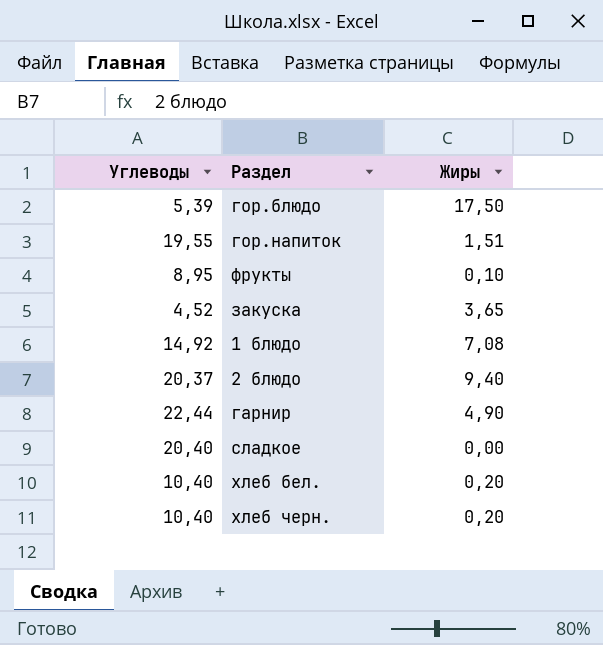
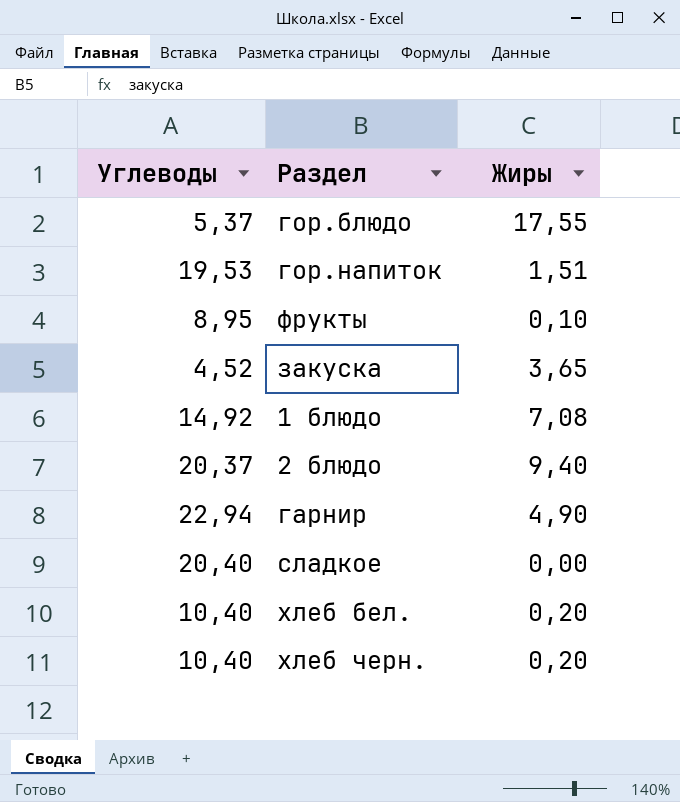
гор.блюдо | Углеводы: 5,39 -> 5,37
гор.блюдо | Жиры: 17,50 -> 17,55
гор.напиток | Углеводы: 19,55 -> 19,53
гарнир | Углеводы: 22,44 -> 22,94

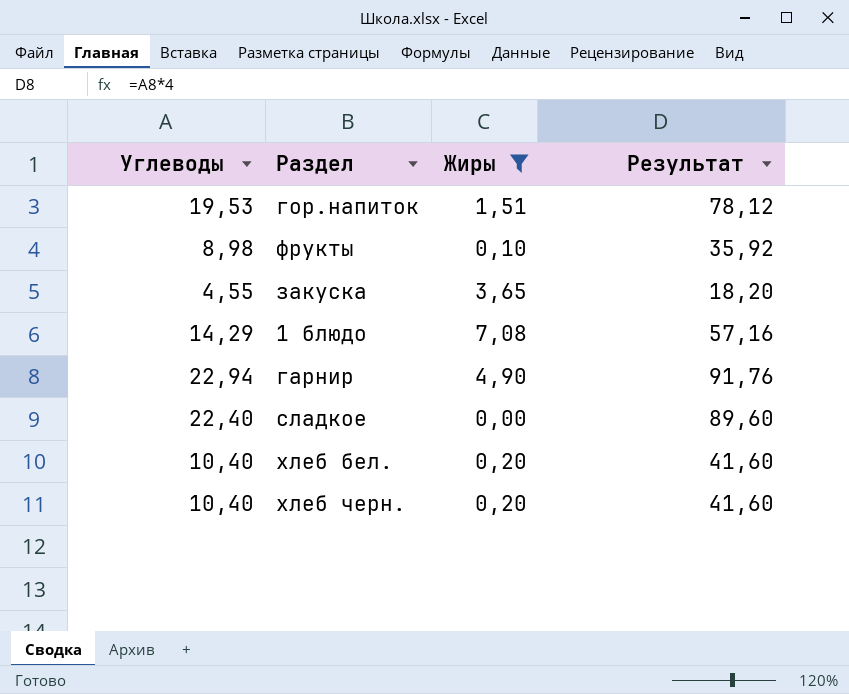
filter: none -> Жиры <= 7,08
column Результат | formula: none -> [Углеводы] * 4
фрукты | Углеводы: 8,95 -> 8,98
закуска | Углеводы: 4,52 -> 4,55
1 блюдо | Углеводы: 14,92 -> 14,29
сладкое | Углеводы: 20,40 -> 22,40

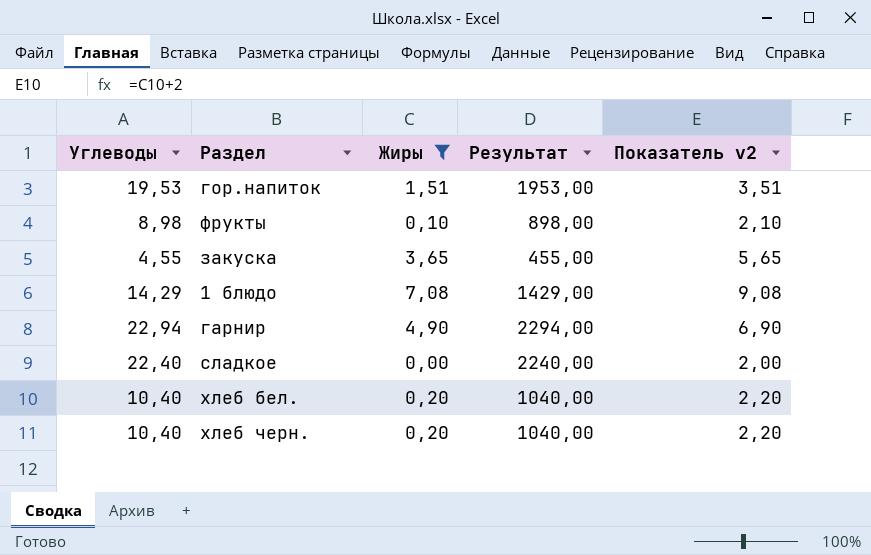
column Результат | formula: [Углеводы] * 4 -> [Углеводы] * 100
column Показатель v2 | formula: none -> [Жиры] + 2

